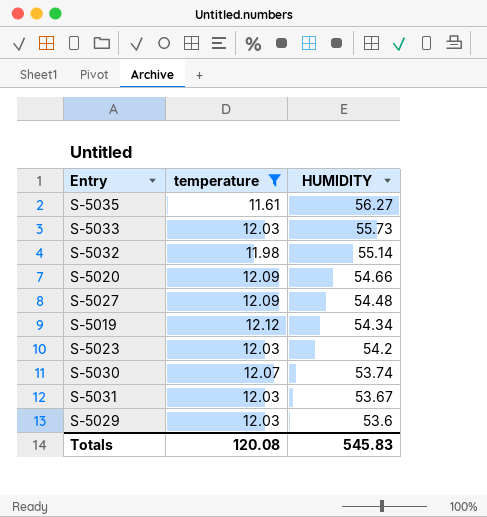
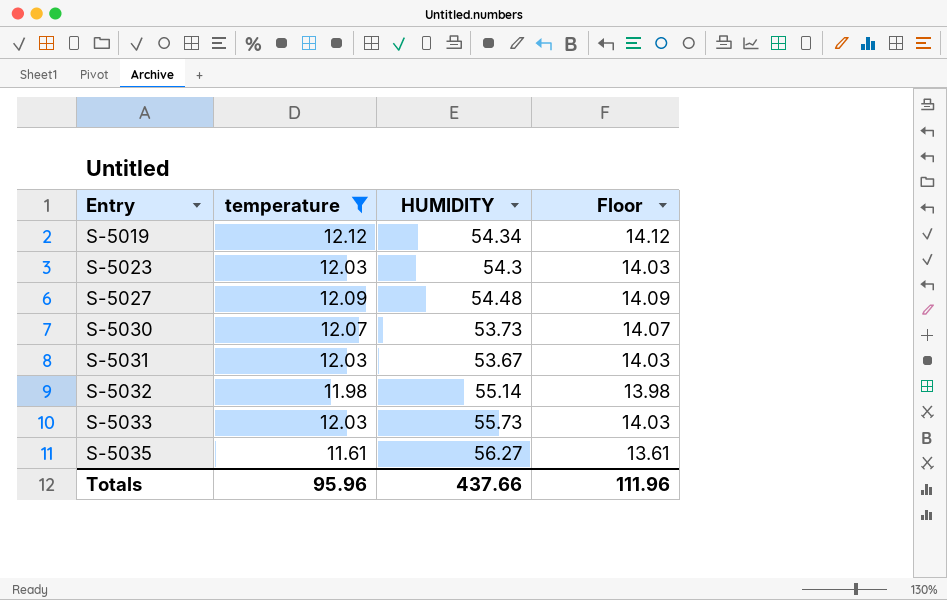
row order: HUMIDITY descending -> Entry ascending
column Floor | formula: none -> [temperature] + 2
row S-5020: 12.09 | 54.66 -> none
row S-5029: 12.03 | 53.6 -> none
S-5023 | HUMIDITY: 54.2 -> 54.3
S-5030 | HUMIDITY: 53.74 -> 53.73
Totals | temperature: 120.08 -> 95.96
Totals | HUMIDITY: 545.83 -> 437.66

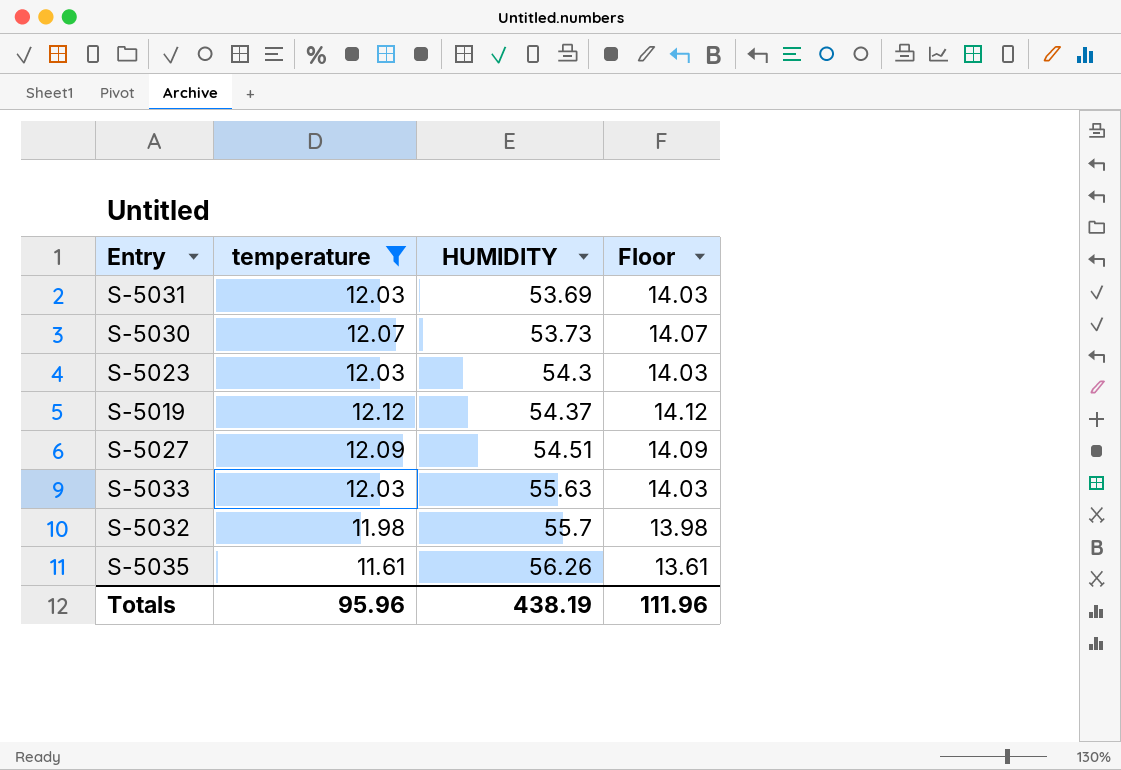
row order: Entry ascending -> HUMIDITY ascending
S-5031 | HUMIDITY: 53.67 -> 53.69
S-5019 | HUMIDITY: 54.34 -> 54.37
S-5027 | HUMIDITY: 54.48 -> 54.51
S-5033 | HUMIDITY: 55.73 -> 55.63
S-5032 | HUMIDITY: 55.14 -> 55.7
S-5035 | HUMIDITY: 56.27 -> 56.26
Totals | HUMIDITY: 437.66 -> 438.19

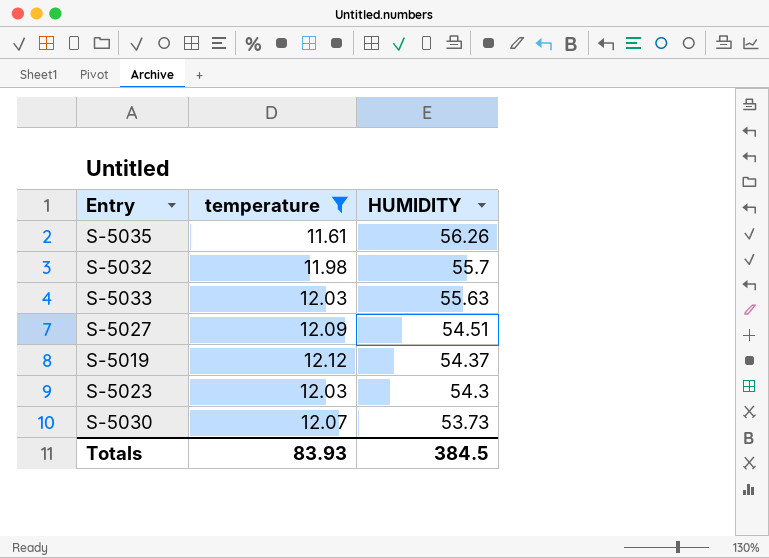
row order: HUMIDITY ascending -> HUMIDITY descending
column Floor | formula: [temperature] + 2 -> none
row S-5031: 12.03 | 53.69 | 14.03 -> none
Totals | temperature: 95.96 -> 83.93
Totals | HUMIDITY: 438.19 -> 384.5

